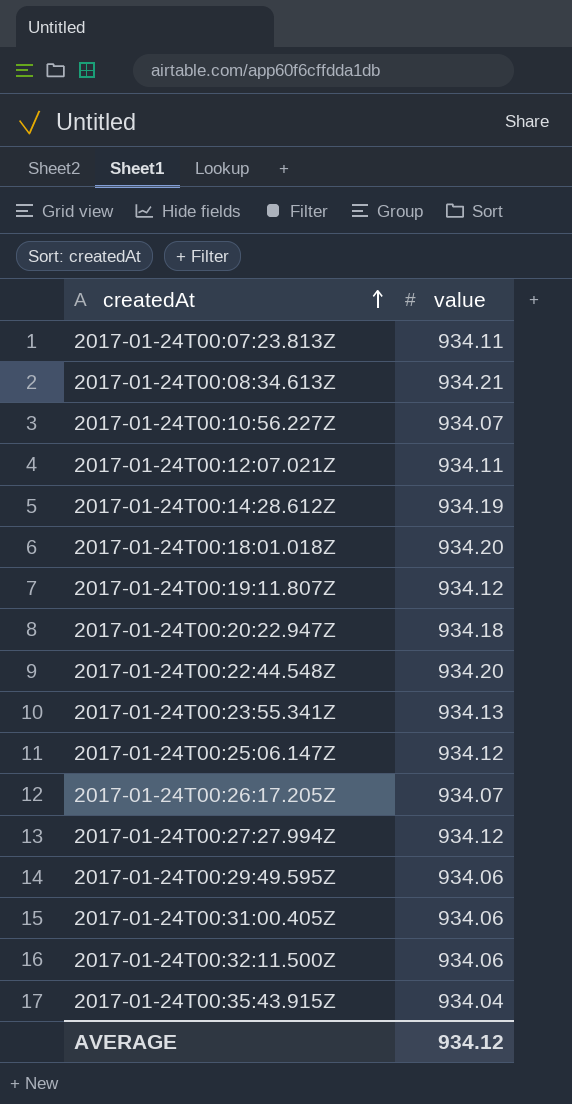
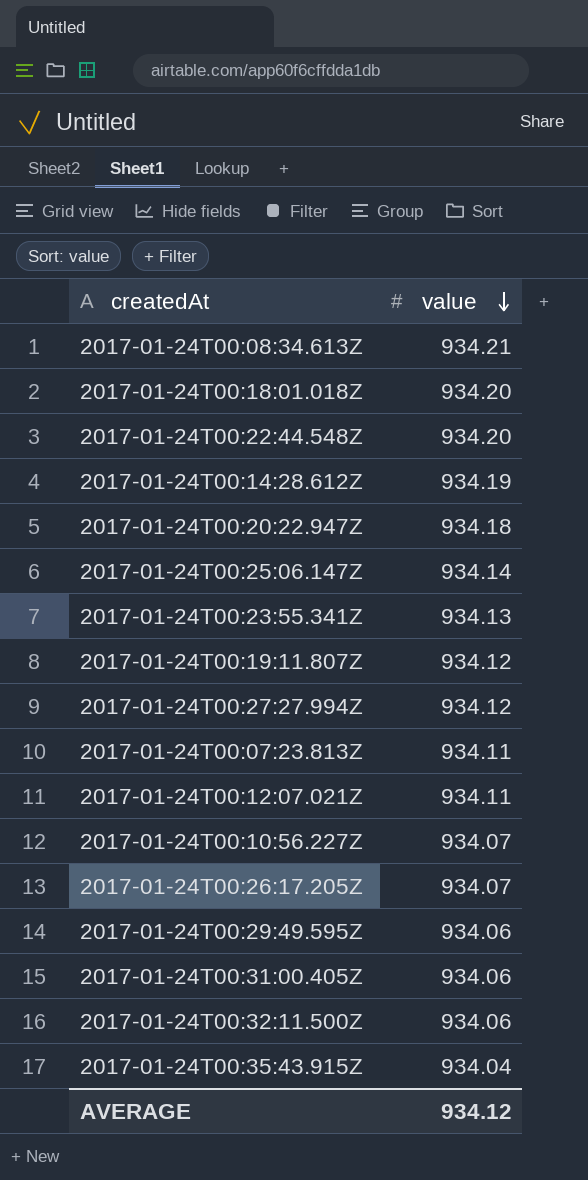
row order: createdAt ascending -> value descending
2017-01-24T00:25:06.147Z | value: 934.12 -> 934.14

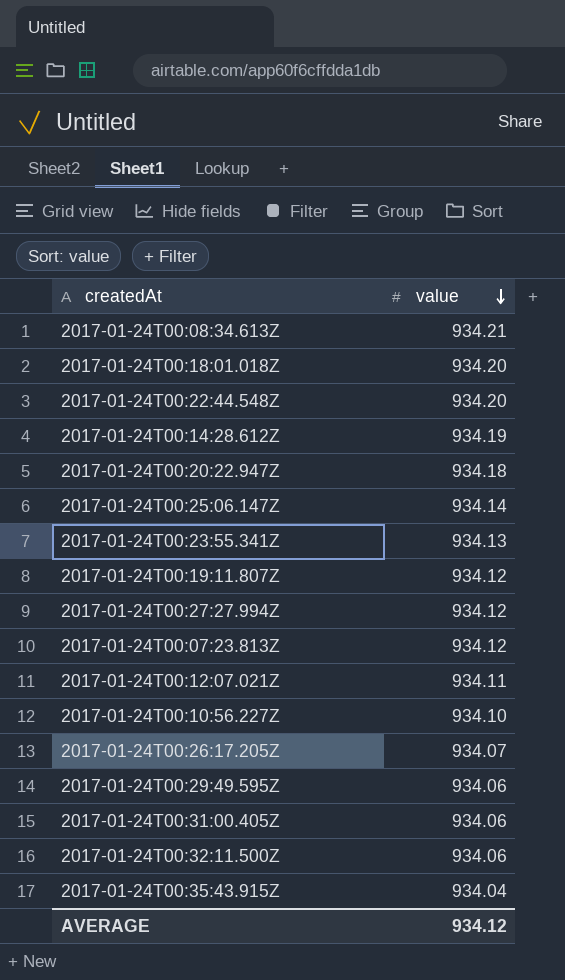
2017-01-24T00:07:23.813Z | value: 934.11 -> 934.12
2017-01-24T00:10:56.227Z | value: 934.07 -> 934.10

